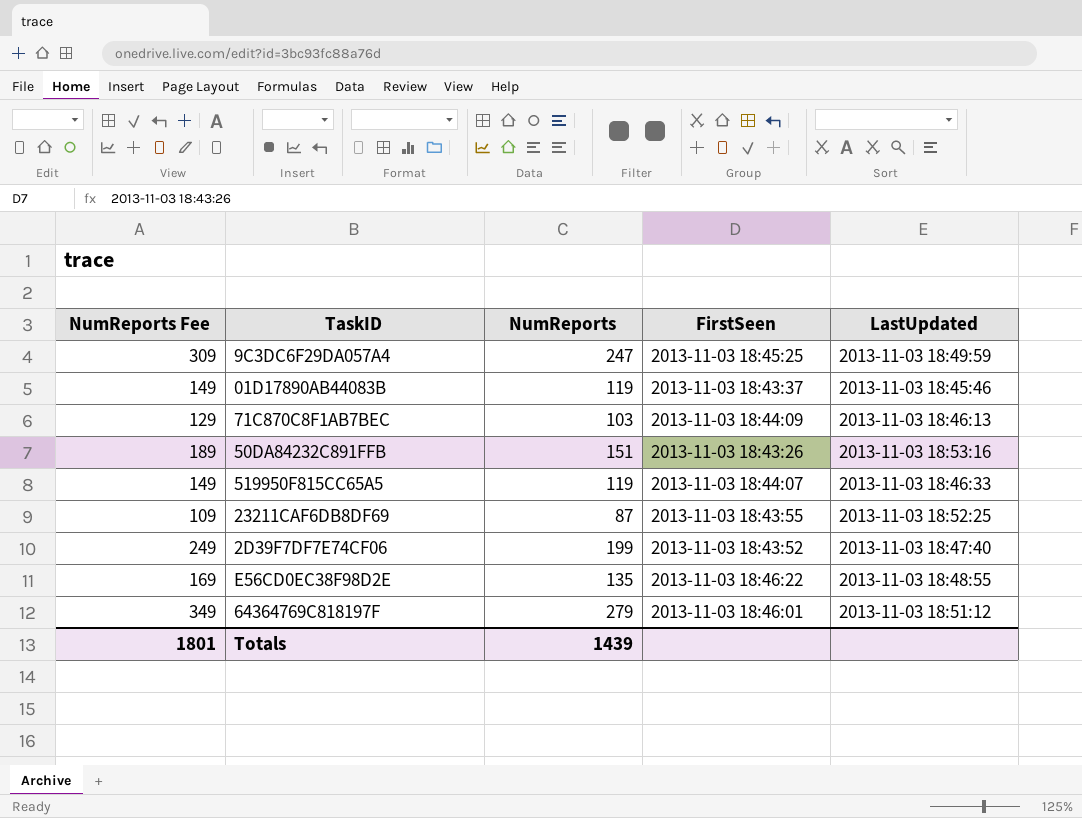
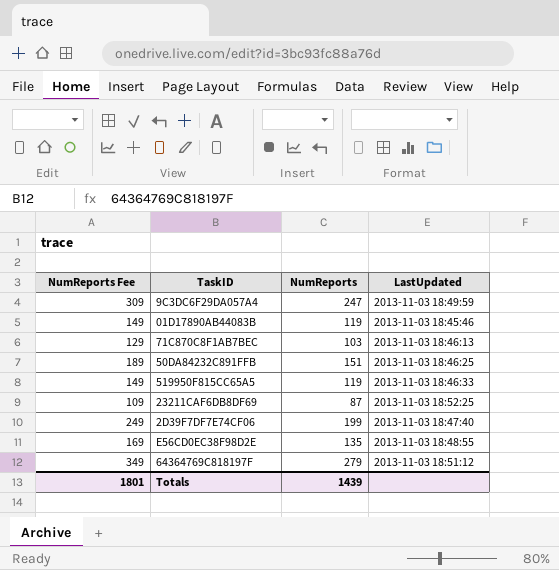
column FirstSeen | position: 4 -> none
50DA84232C891FFB | LastUpdated: 2013-11-03 18:53:16 -> 2013-11-03 18:46:25

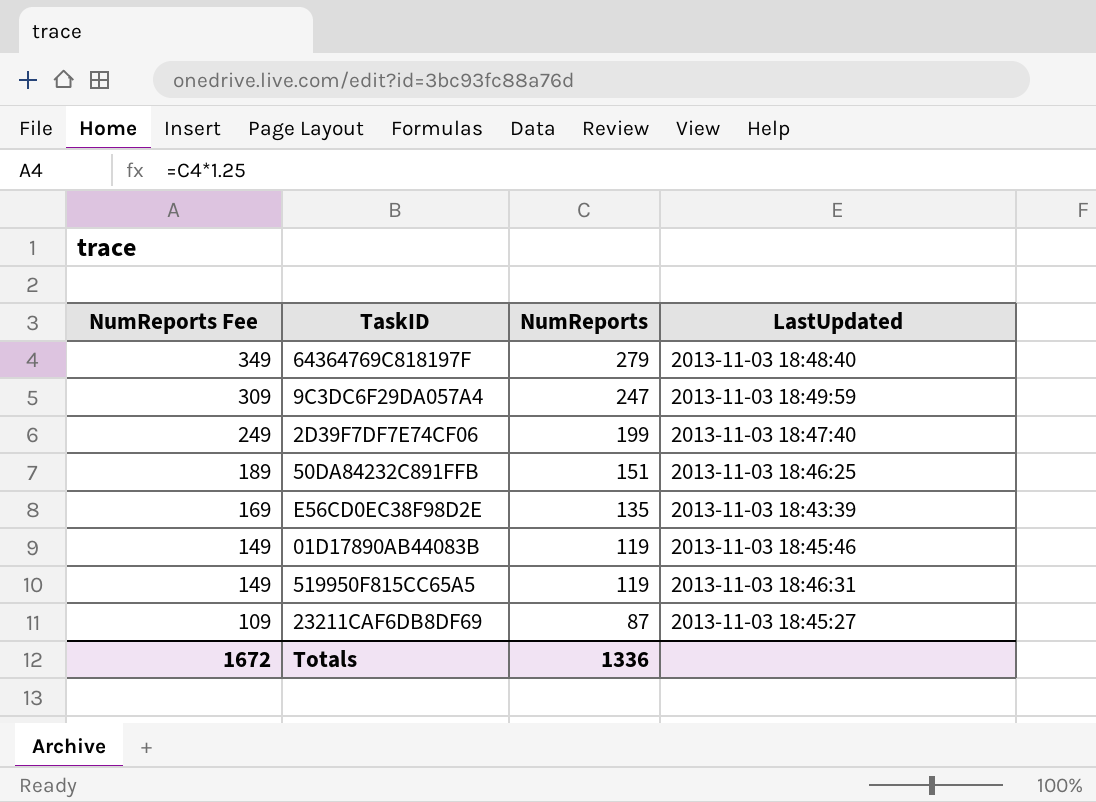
row order: none -> NumReports Fee descending
row 71C870C8F1AB7BEC: 129 | 103 | 2013-11-03 18:46:13 -> none
64364769C818197F | LastUpdated: 2013-11-03 18:51:12 -> 2013-11-03 18:48:40
E56CD0EC38F98D2E | LastUpdated: 2013-11-03 18:48:55 -> 2013-11-03 18:43:39
519950F815CC65A5 | LastUpdated: 2013-11-03 18:46:33 -> 2013-11-03 18:46:31
23211CAF6DB8DF69 | LastUpdated: 2013-11-03 18:52:25 -> 2013-11-03 18:45:27
Totals | NumReports Fee: 1801 -> 1672
Totals | NumReports: 1439 -> 1336

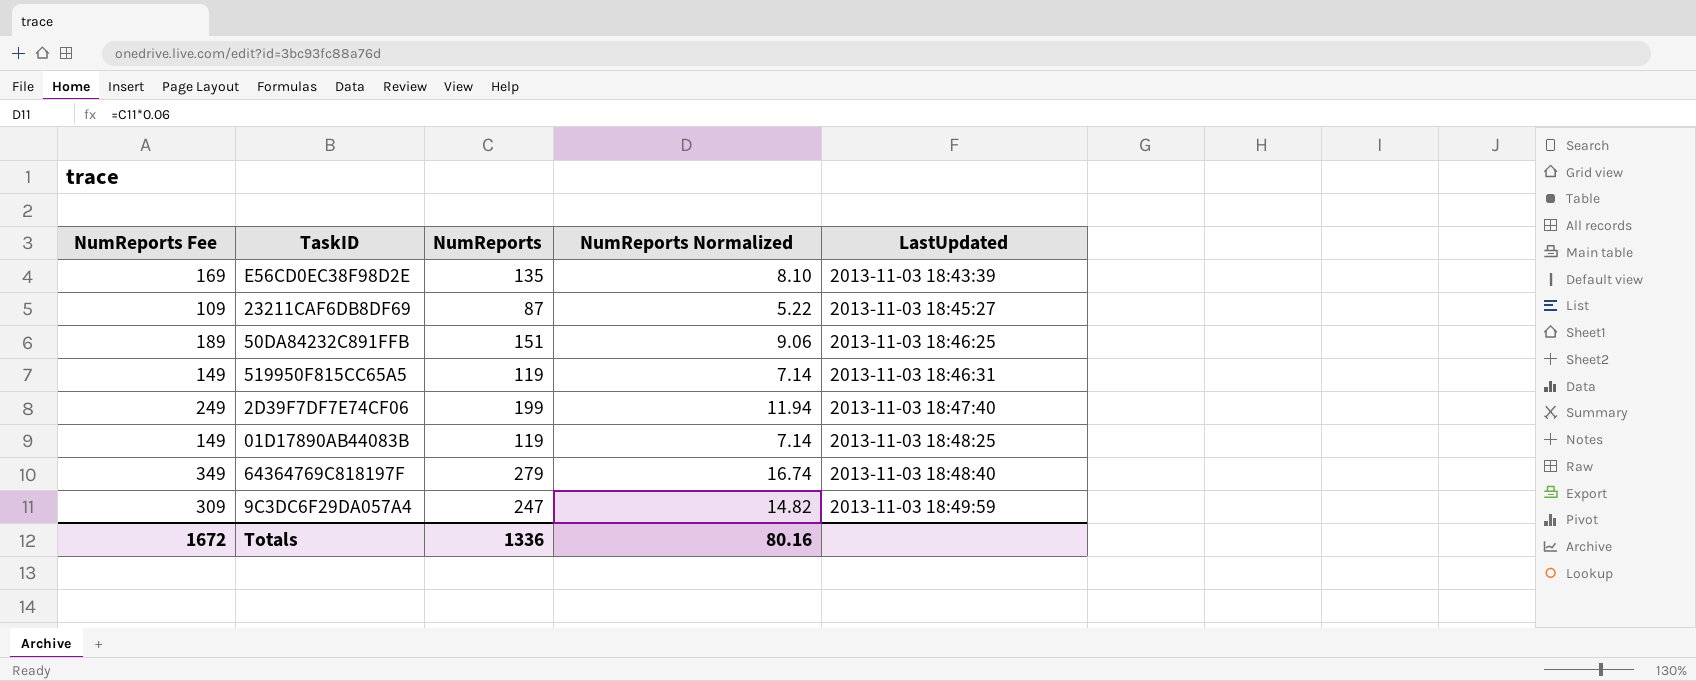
row order: NumReports Fee descending -> LastUpdated ascending
column NumReports Normalized | formula: none -> [NumReports] * 0.06
01D17890AB44083B | LastUpdated: 2013-11-03 18:45:46 -> 2013-11-03 18:48:25

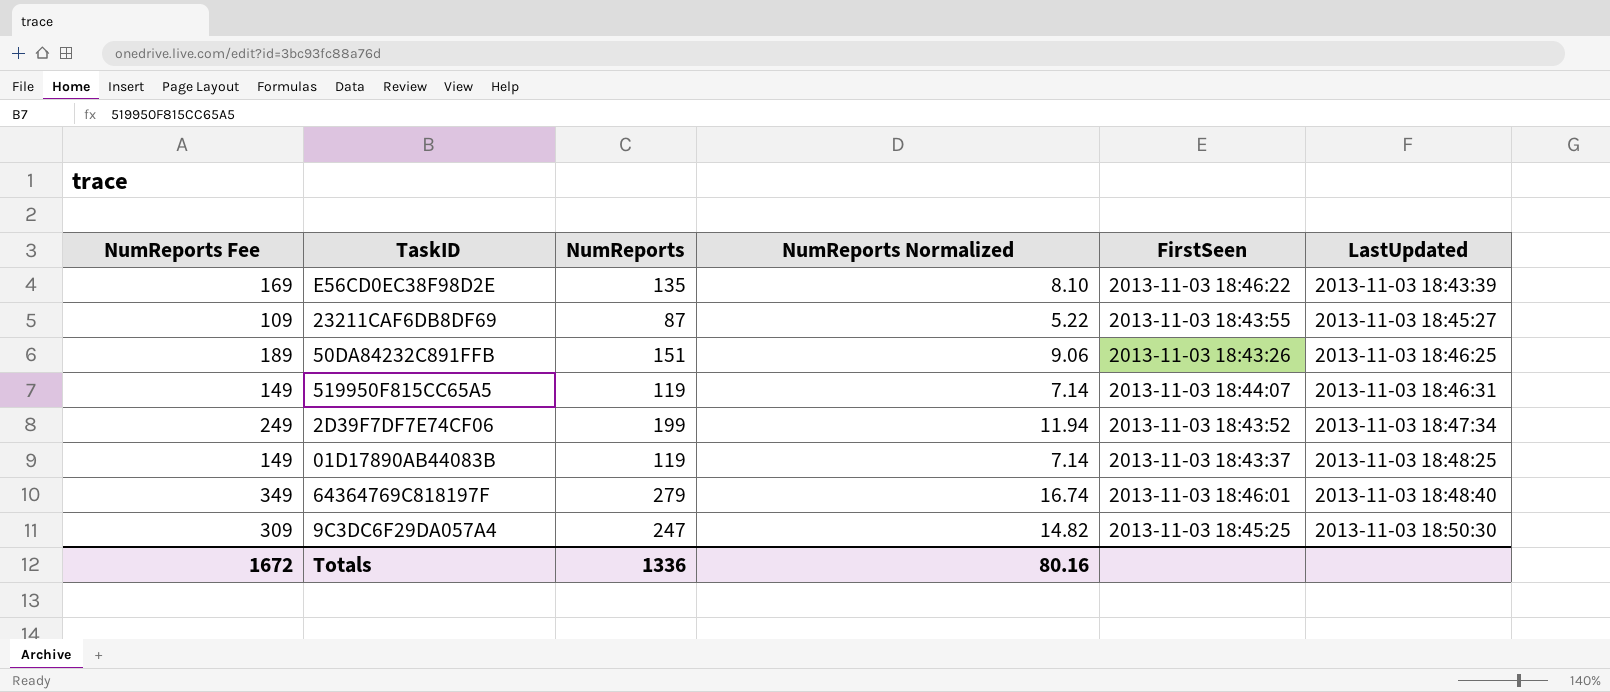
column FirstSeen | position: none -> 5
2D39F7DF7E74CF06 | LastUpdated: 2013-11-03 18:47:40 -> 2013-11-03 18:47:34
9C3DC6F29DA057A4 | LastUpdated: 2013-11-03 18:49:59 -> 2013-11-03 18:50:30

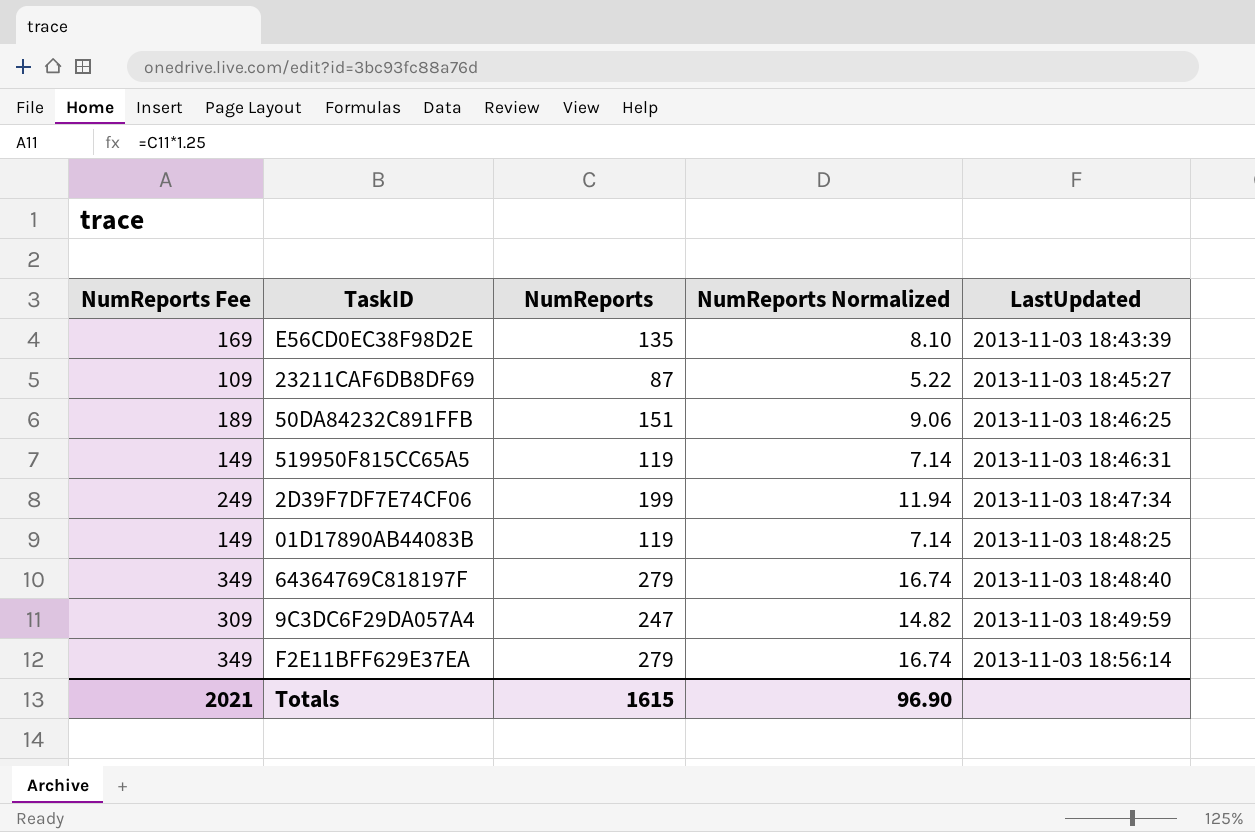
column FirstSeen | position: 5 -> none
9C3DC6F29DA057A4 | LastUpdated: 2013-11-03 18:50:30 -> 2013-11-03 18:49:59
row F2E11BFF629E37EA: none -> 349 | 279 | 16.74 | 2013-11-03 18:56:14
Totals | NumReports Fee: 1672 -> 2021
Totals | NumReports: 1336 -> 1615
Totals | NumReports Normalized: 80.16 -> 96.90

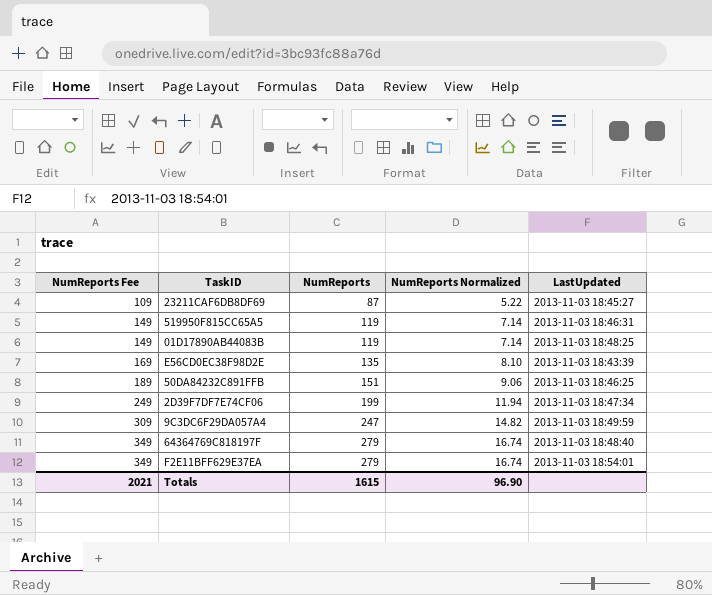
row order: LastUpdated ascending -> NumReports Fee ascending
F2E11BFF629E37EA | LastUpdated: 2013-11-03 18:56:14 -> 2013-11-03 18:54:01

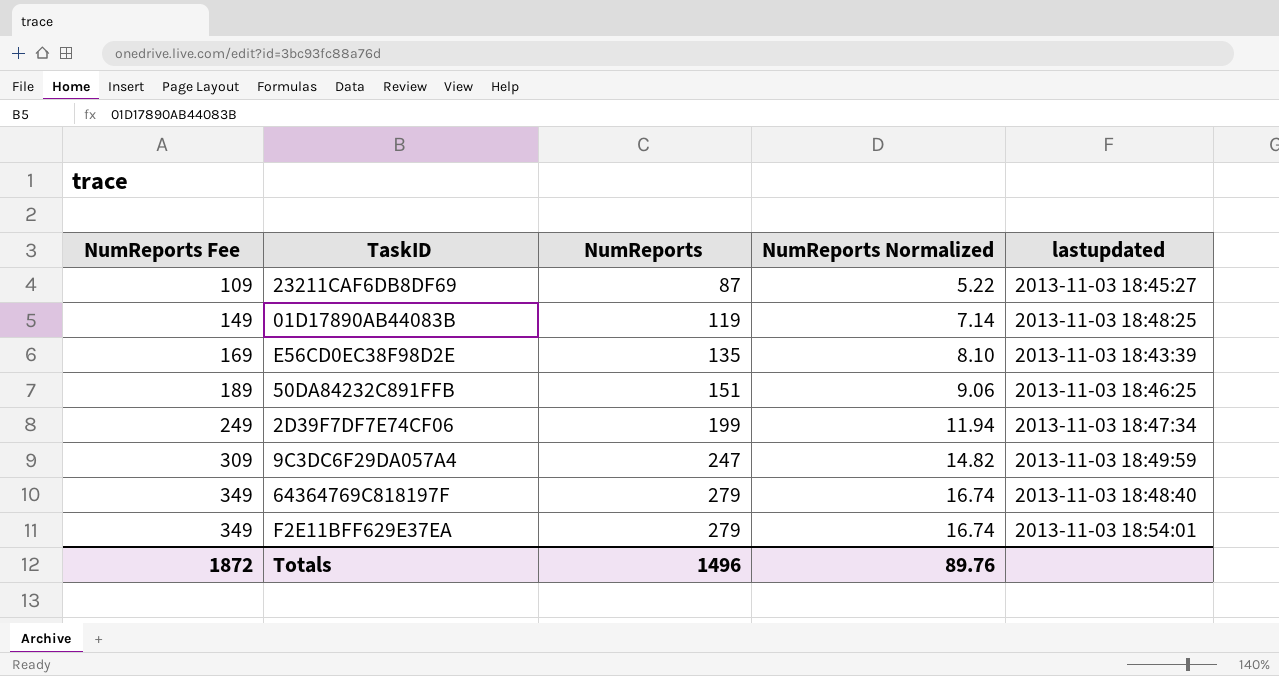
column name: LastUpdated -> lastupdated
row 519950F815CC65A5: 149 | 119 | 7.14 | 2013-11-03 18:46:31 -> none
Totals | NumReports Fee: 2021 -> 1872
Totals | NumReports: 1615 -> 1496
Totals | NumReports Normalized: 96.90 -> 89.76

